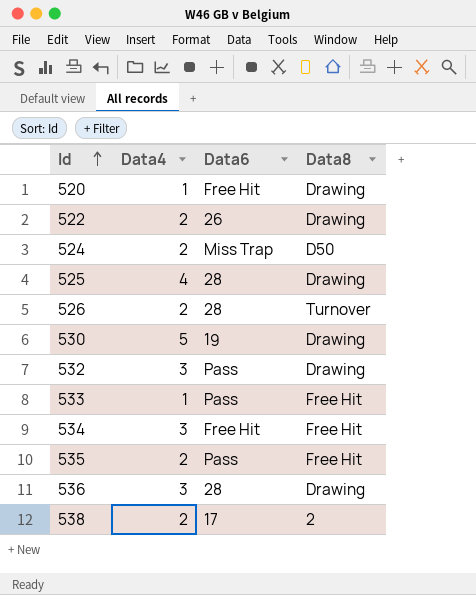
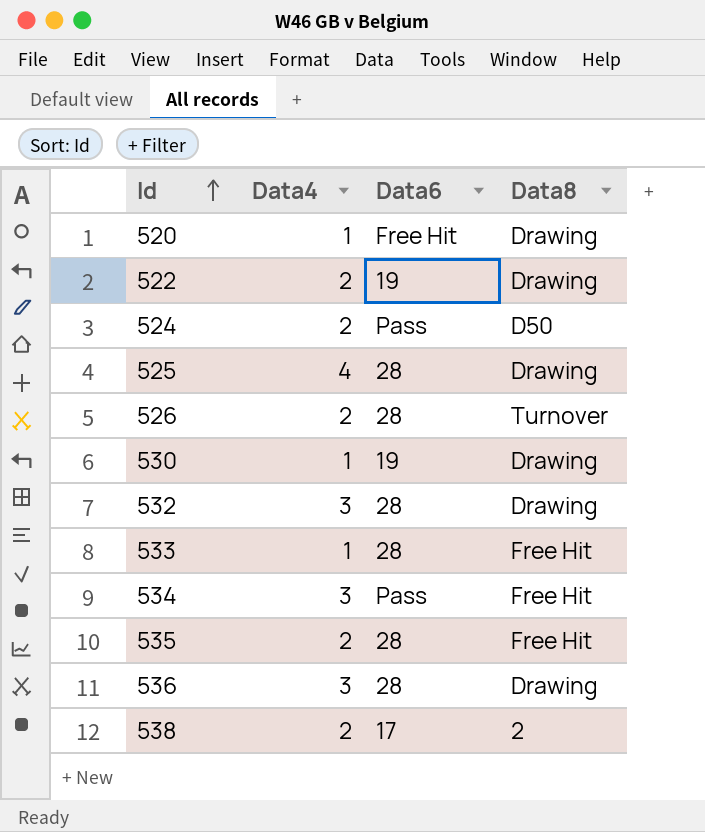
522 | Data6: 26 -> 19
524 | Data6: Miss Trap -> Pass
530 | Data4: 5 -> 1
532 | Data6: Pass -> 28
533 | Data6: Pass -> 28
534 | Data6: Free Hit -> Pass
535 | Data6: Pass -> 28

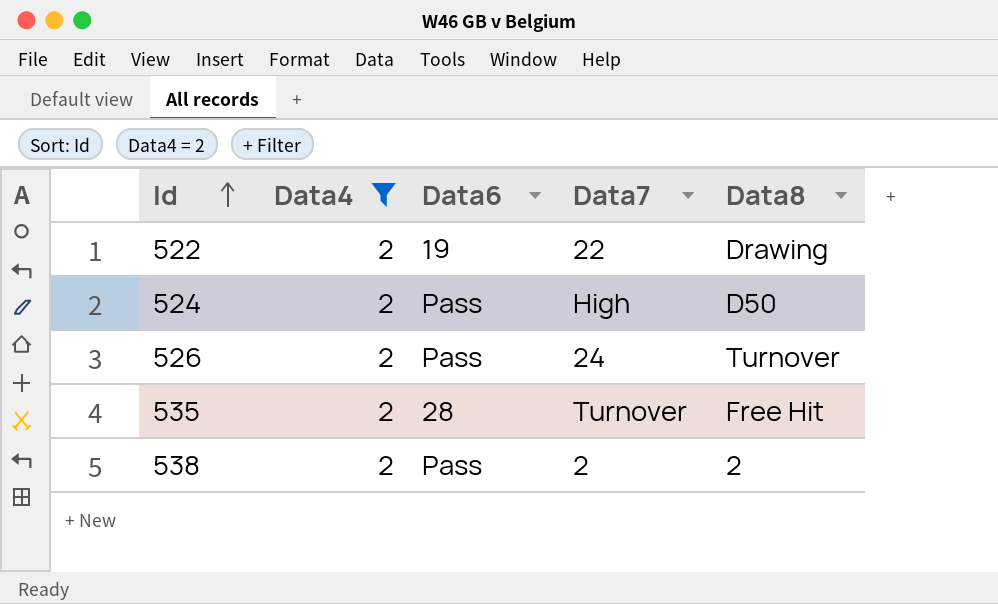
filter: none -> Data4 = 2
column Data7 | position: none -> 4
526 | Data6: 28 -> Pass
538 | Data6: 17 -> Pass

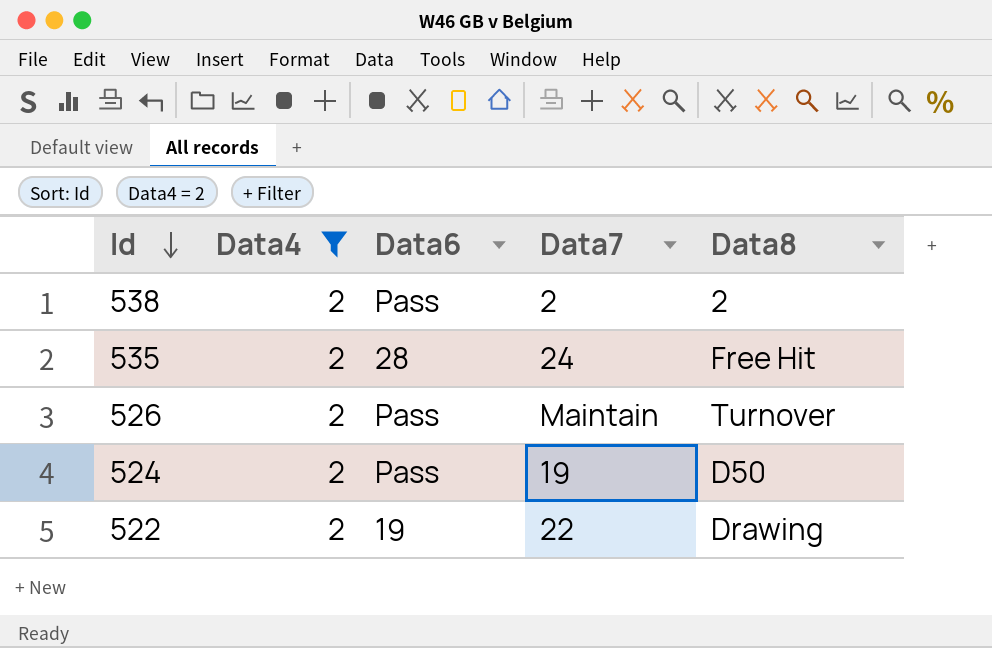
row order: Id ascending -> Id descending
535 | Data7: Turnover -> 24
526 | Data7: 24 -> Maintain
524 | Data7: High -> 19

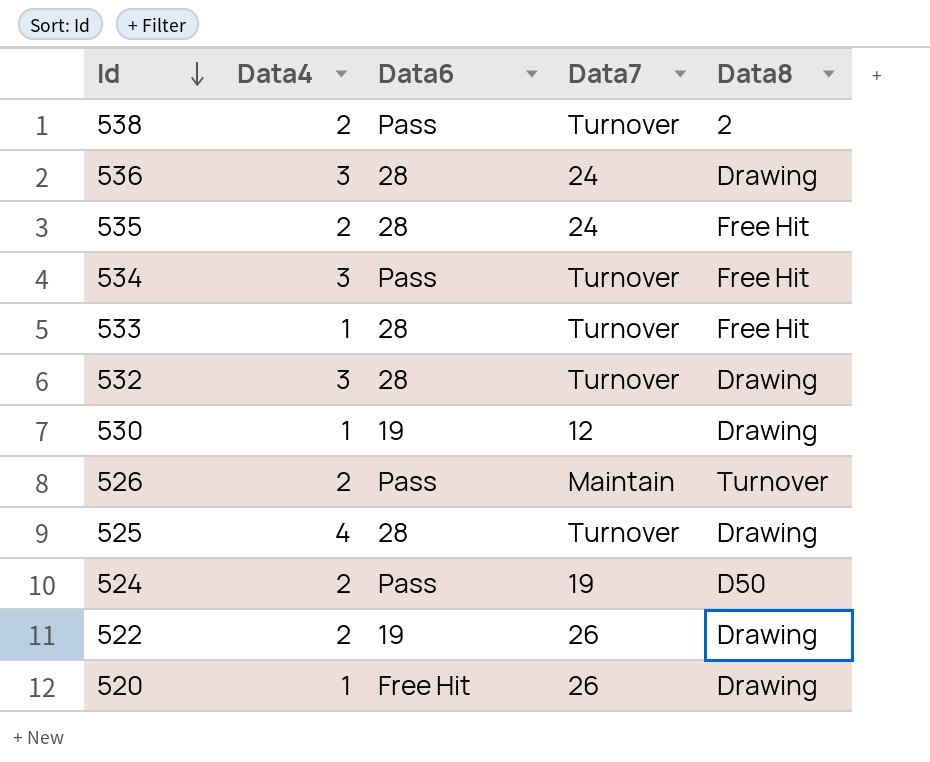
filter: Data4 = 2 -> none
538 | Data7: 2 -> Turnover
522 | Data7: 22 -> 26

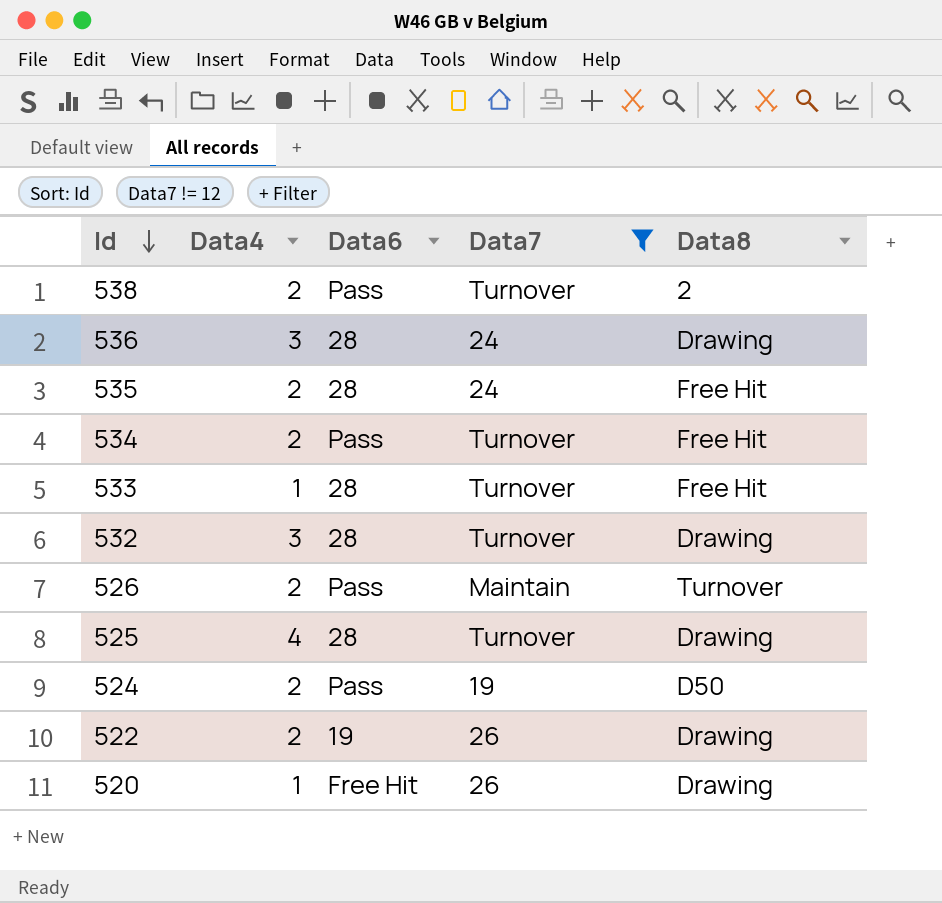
filter: none -> Data7 != 12
534 | Data4: 3 -> 2

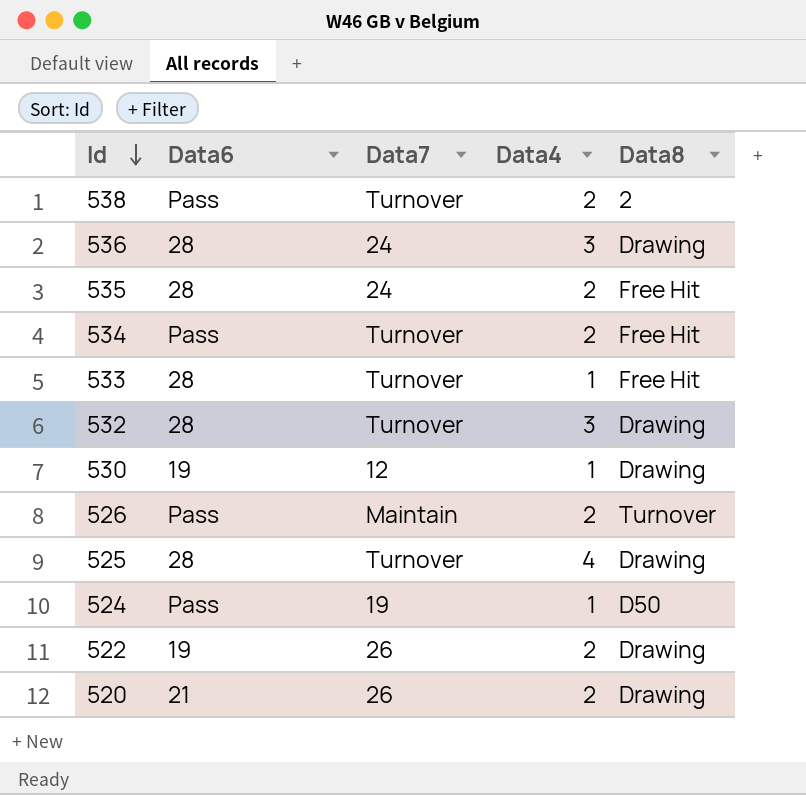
filter: Data7 != 12 -> none
column Data4 | position: 2 -> 4
524 | Data4: 2 -> 1
520 | Data6: Free Hit -> 21
520 | Data4: 1 -> 2

